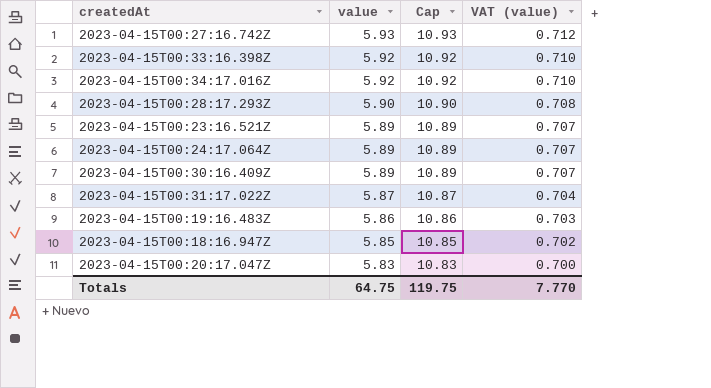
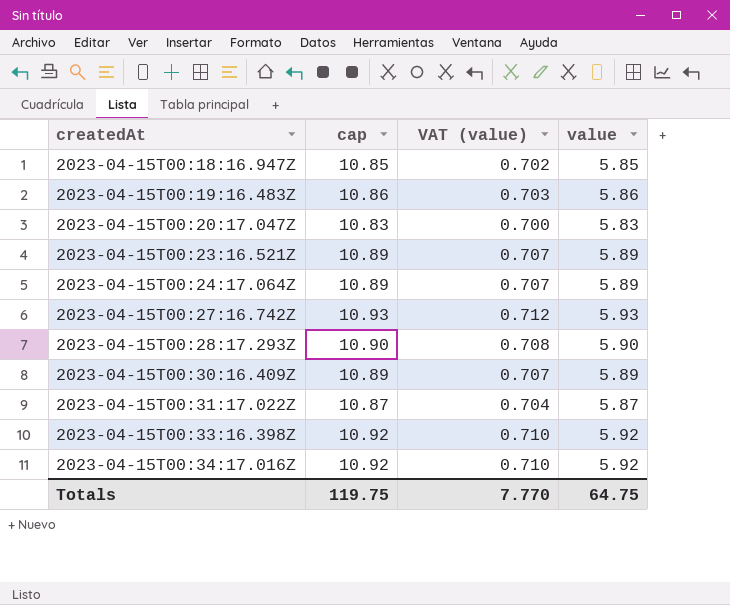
row order: value descending -> createdAt ascending
column name: Cap -> cap
column value | position: 2 -> 4

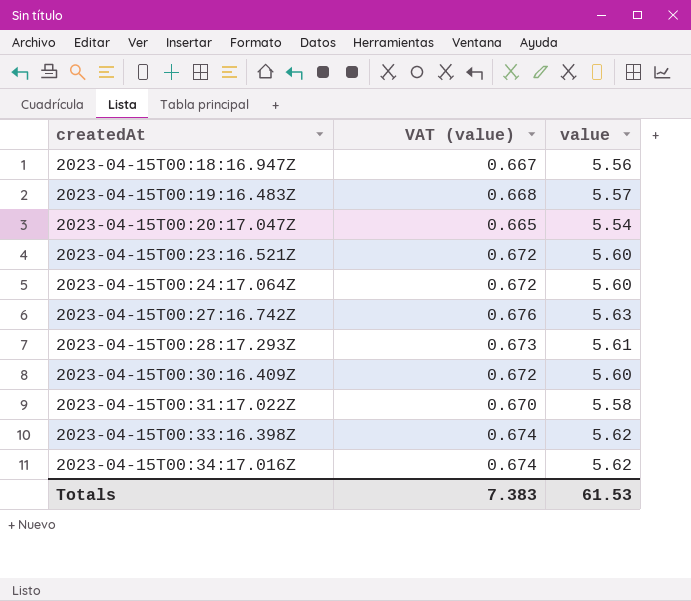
column cap | formula: [value] + 5 -> none
2023-04-15T00:18:16.947Z | VAT (value): 0.702 -> 0.667
2023-04-15T00:18:16.947Z | value: 5.85 -> 5.56
2023-04-15T00:19:16.483Z | VAT (value): 0.703 -> 0.668
2023-04-15T00:19:16.483Z | value: 5.86 -> 5.57
2023-04-15T00:20:17.047Z | VAT (value): 0.700 -> 0.665
2023-04-15T00:20:17.047Z | value: 5.83 -> 5.54
2023-04-15T00:23:16.521Z | VAT (value): 0.707 -> 0.672
2023-04-15T00:23:16.521Z | value: 5.89 -> 5.60
2023-04-15T00:24:17.064Z | VAT (value): 0.707 -> 0.672
2023-04-15T00:24:17.064Z | value: 5.89 -> 5.60
2023-04-15T00:27:16.742Z | VAT (value): 0.712 -> 0.676
2023-04-15T00:27:16.742Z | value: 5.93 -> 5.63
2023-04-15T00:28:17.293Z | VAT (value): 0.708 -> 0.673
2023-04-15T00:28:17.293Z | value: 5.90 -> 5.61
2023-04-15T00:30:16.409Z | VAT (value): 0.707 -> 0.672
2023-04-15T00:30:16.409Z | value: 5.89 -> 5.60
2023-04-15T00:31:17.022Z | VAT (value): 0.704 -> 0.670
2023-04-15T00:31:17.022Z | value: 5.87 -> 5.58
2023-04-15T00:33:16.398Z | VAT (value): 0.710 -> 0.674
2023-04-15T00:33:16.398Z | value: 5.92 -> 5.62
2023-04-15T00:34:17.016Z | VAT (value): 0.710 -> 0.674
2023-04-15T00:34:17.016Z | value: 5.92 -> 5.62
Totals | VAT (value): 7.770 -> 7.383
Totals | value: 64.75 -> 61.53

